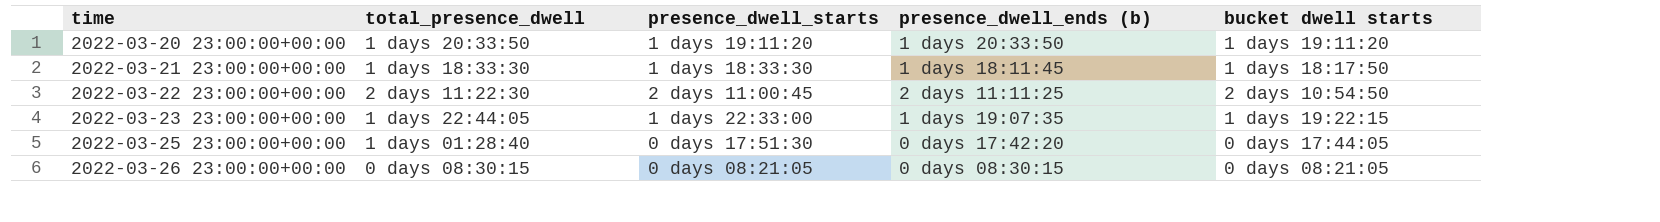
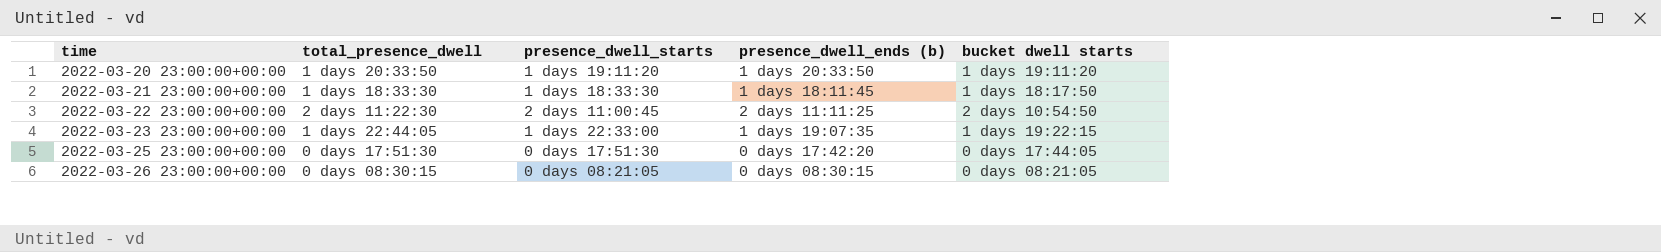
2022-03-25 23:00:00+00:00 | total_presence_dwell: 1 days 01:28:40 -> 0 days 17:51:30

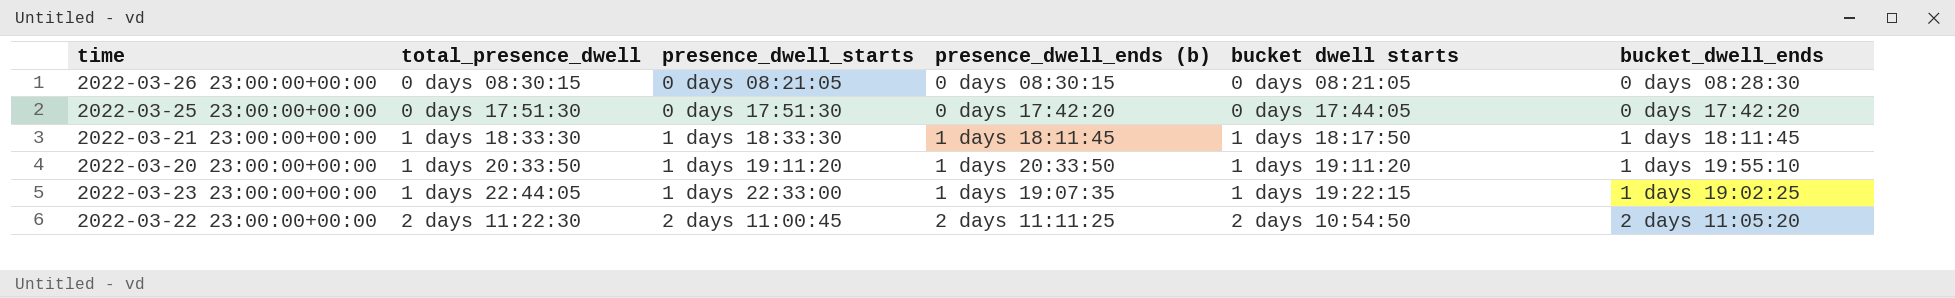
row order: time ascending -> total_presence_dwell ascending
column bucket_dwell_ends | position: none -> 6

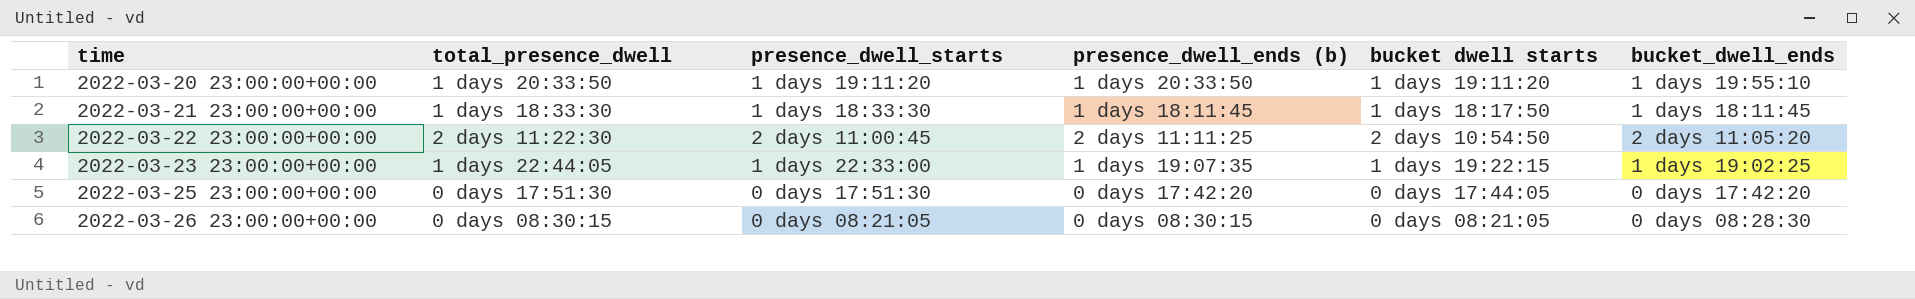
row order: total_presence_dwell ascending -> time ascending

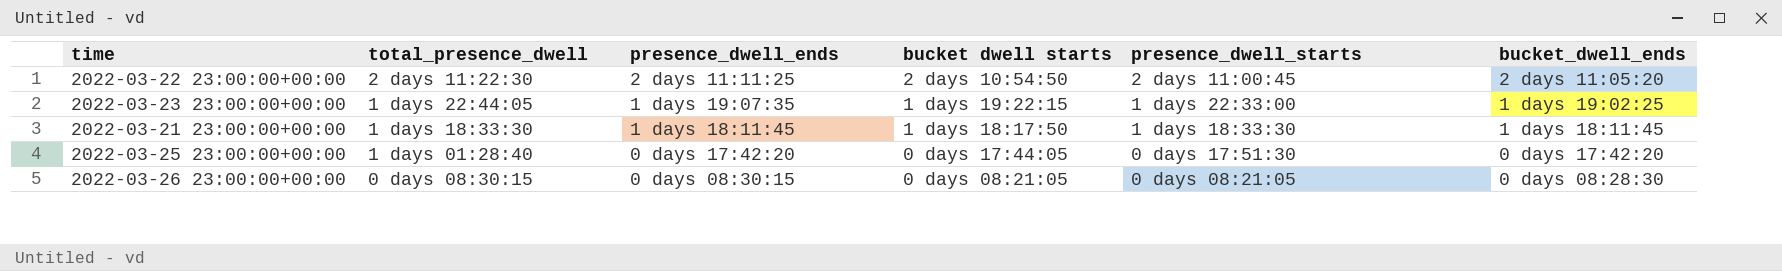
row order: time ascending -> total_presence_dwell descending
column name: presence_dwell_ends (b) -> presence_dwell_ends
column presence_dwell_starts | position: 3 -> 5
row 2022-03-20 23:00:00+00:00: 1 days 20:33:50 | 1 days 19:11:20 | 1 days 20:33:50 | 1 days 19:11:20 | 1 days 19:55:10 -> none
2022-03-25 23:00:00+00:00 | total_presence_dwell: 0 days 17:51:30 -> 1 days 01:28:40

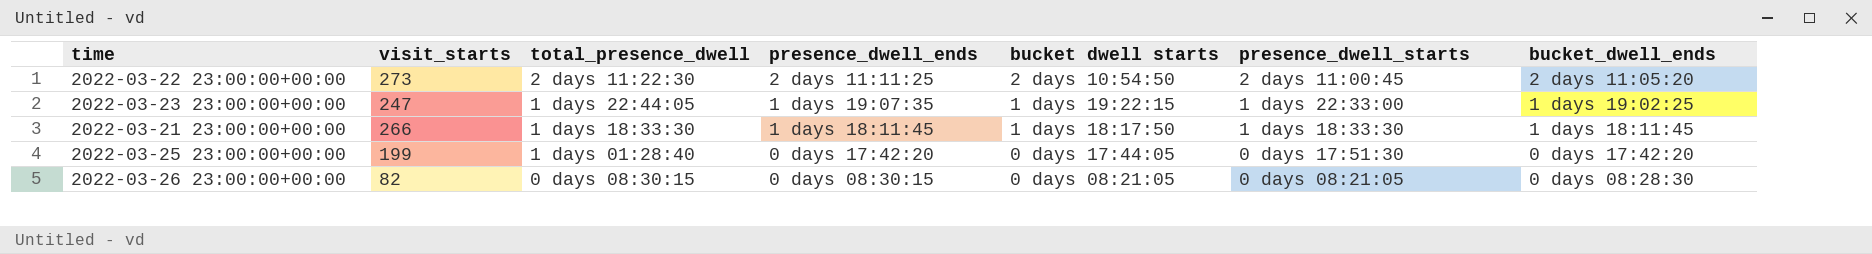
column visit_starts | position: none -> 2

